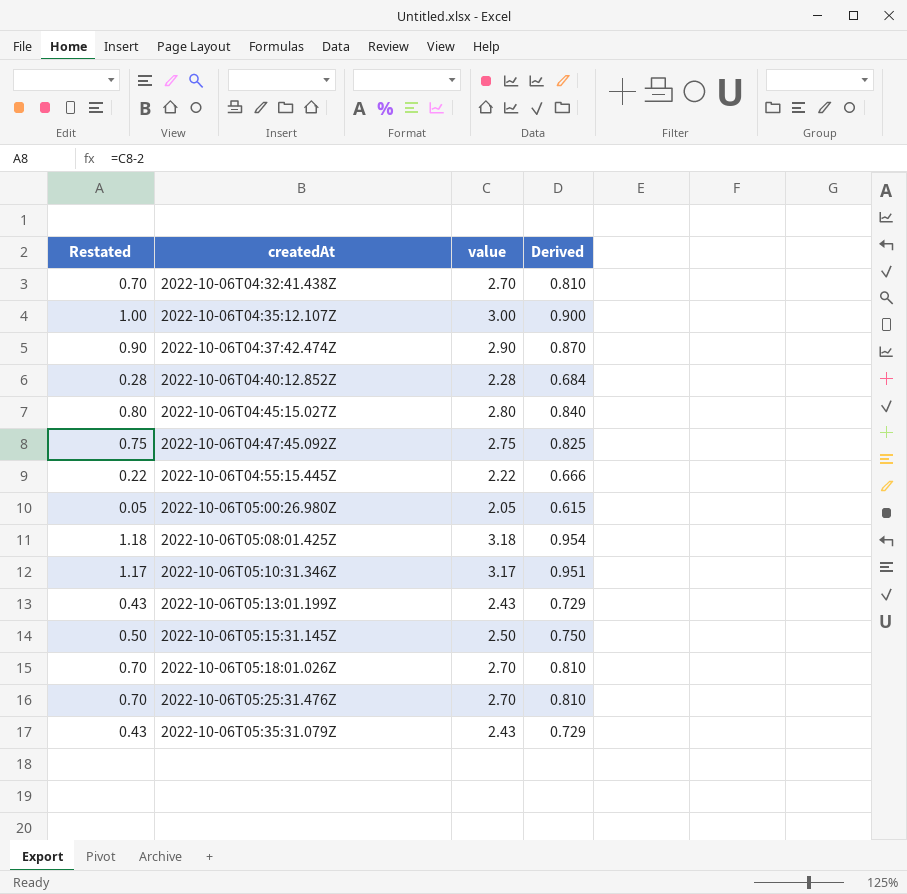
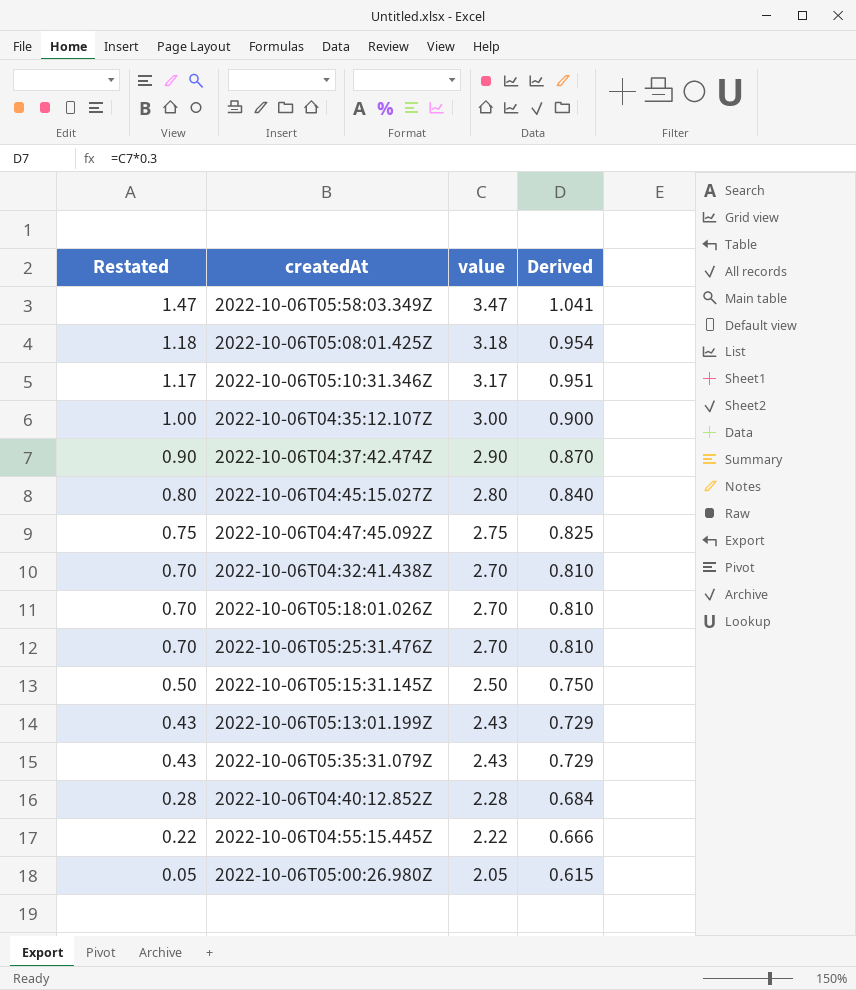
row order: createdAt ascending -> Restated descending
row 2022-10-06T05:58:03.349Z: none -> 1.47 | 3.47 | 1.041

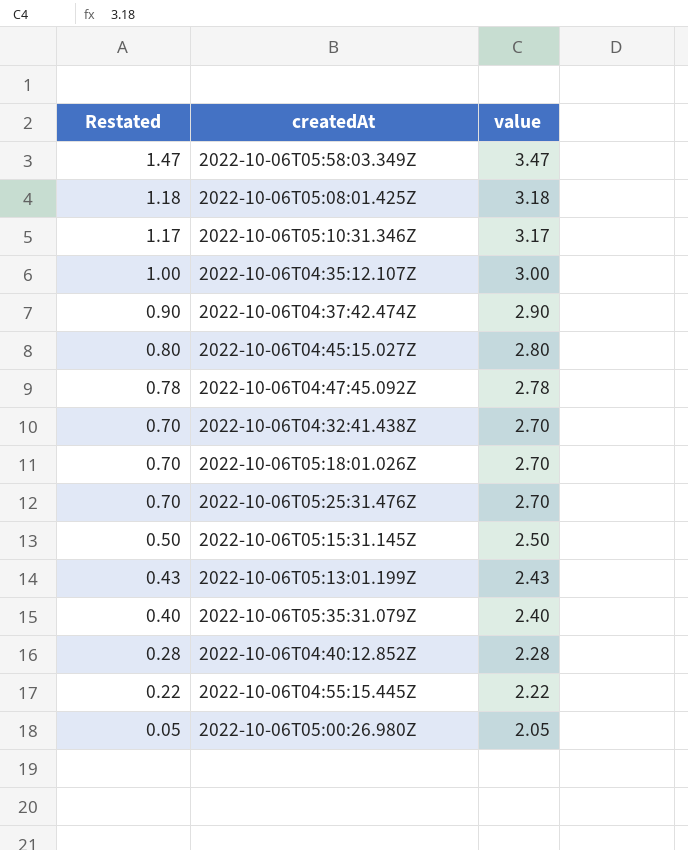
column Derived | formula: [value] * 0.3 -> none
2022-10-06T04:47:45.092Z | Restated: 0.75 -> 0.78
2022-10-06T04:47:45.092Z | value: 2.75 -> 2.78
2022-10-06T05:35:31.079Z | Restated: 0.43 -> 0.40
2022-10-06T05:35:31.079Z | value: 2.43 -> 2.40

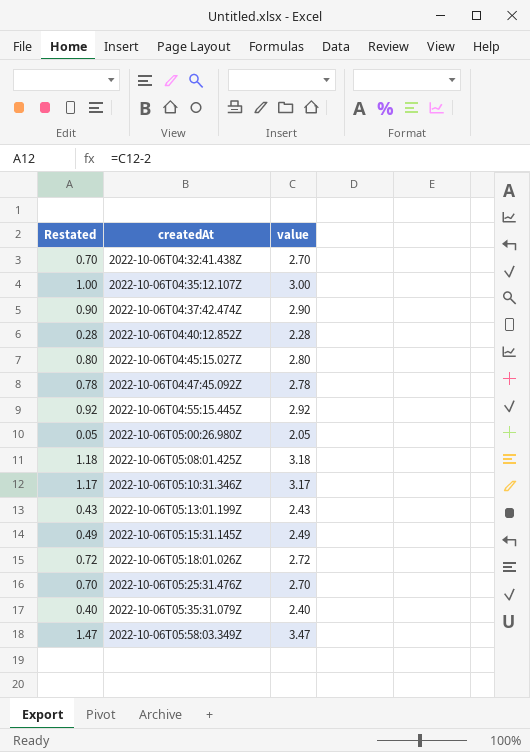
row order: Restated descending -> createdAt ascending
2022-10-06T04:55:15.445Z | Restated: 0.22 -> 0.92
2022-10-06T04:55:15.445Z | value: 2.22 -> 2.92
2022-10-06T05:15:31.145Z | Restated: 0.50 -> 0.49
2022-10-06T05:15:31.145Z | value: 2.50 -> 2.49
2022-10-06T05:18:01.026Z | Restated: 0.70 -> 0.72
2022-10-06T05:18:01.026Z | value: 2.70 -> 2.72

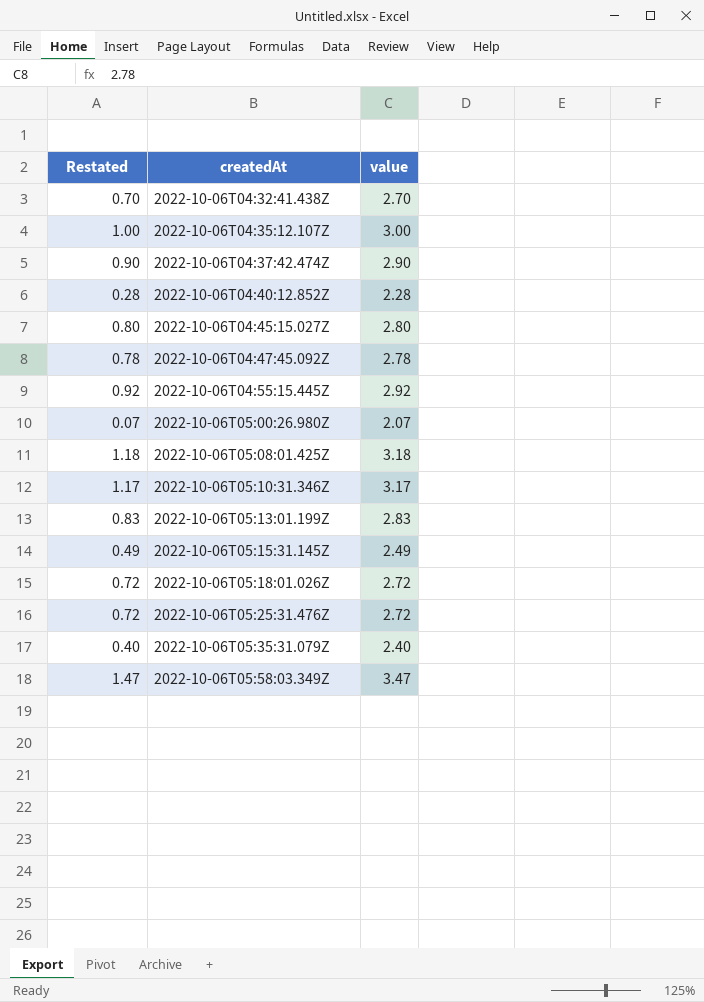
2022-10-06T05:00:26.980Z | Restated: 0.05 -> 0.07
2022-10-06T05:00:26.980Z | value: 2.05 -> 2.07
2022-10-06T05:13:01.199Z | Restated: 0.43 -> 0.83
2022-10-06T05:13:01.199Z | value: 2.43 -> 2.83
2022-10-06T05:25:31.476Z | Restated: 0.70 -> 0.72
2022-10-06T05:25:31.476Z | value: 2.70 -> 2.72

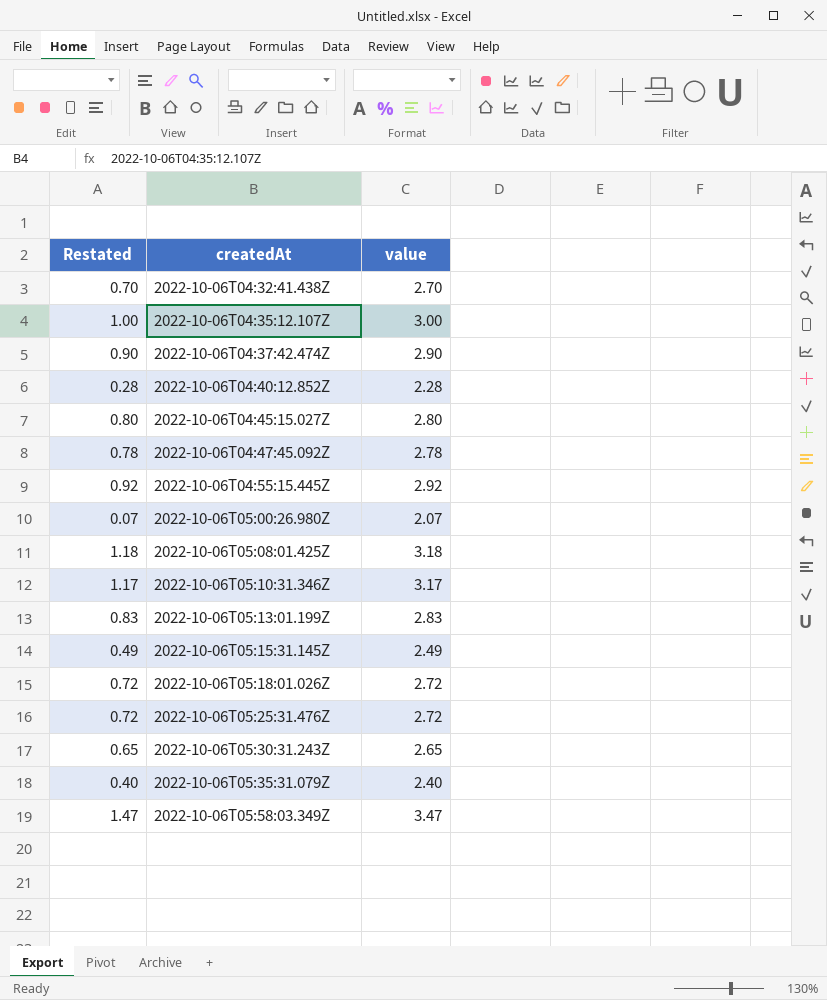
row 2022-10-06T05:30:31.243Z: none -> 0.65 | 2.65

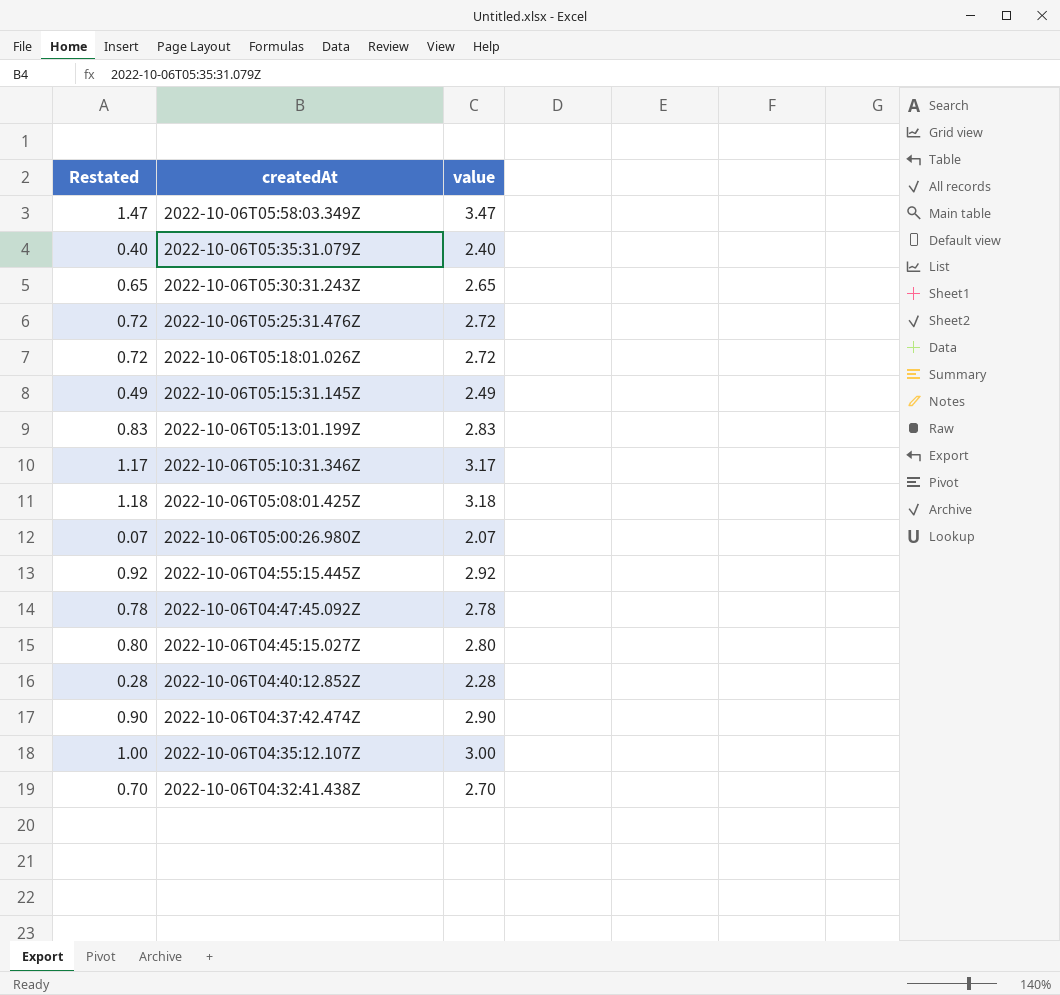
row order: createdAt ascending -> createdAt descending

